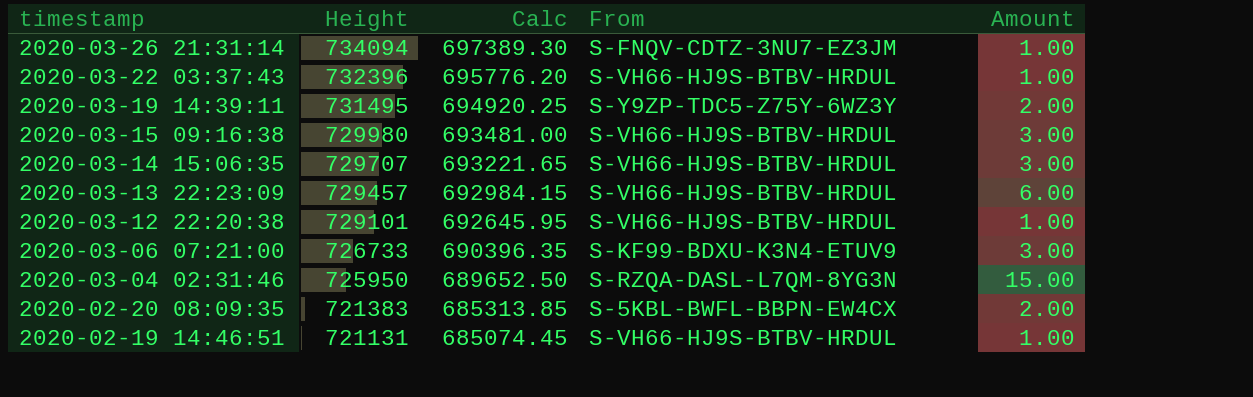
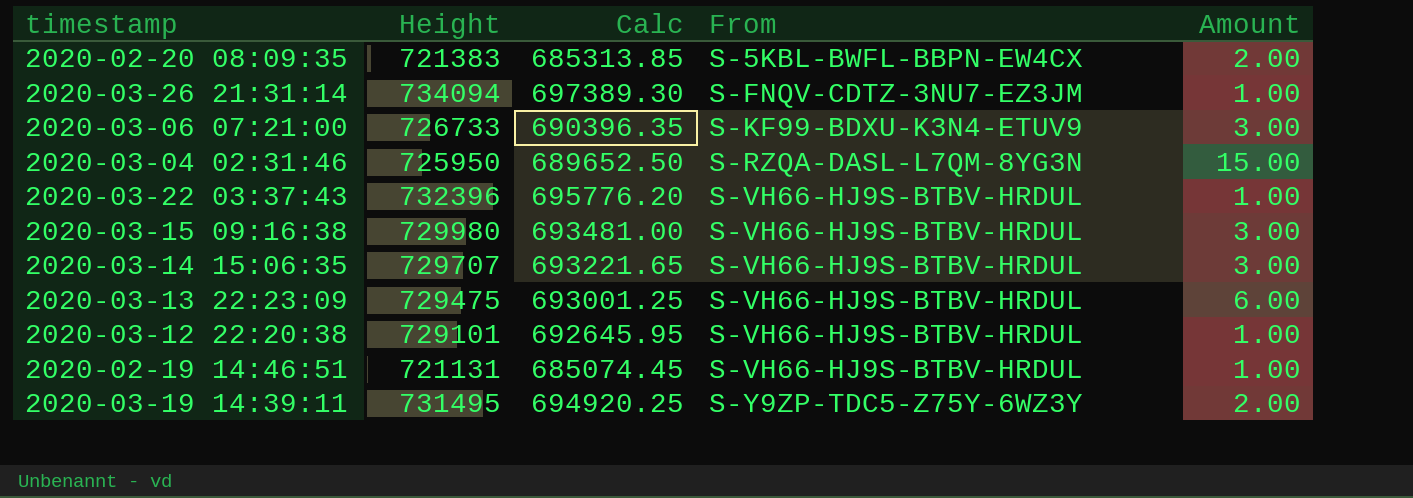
row order: timestamp descending -> From ascending
2020-03-13 22:23:09 | Height: 729457 -> 729475
2020-03-13 22:23:09 | Calc: 692984.15 -> 693001.25

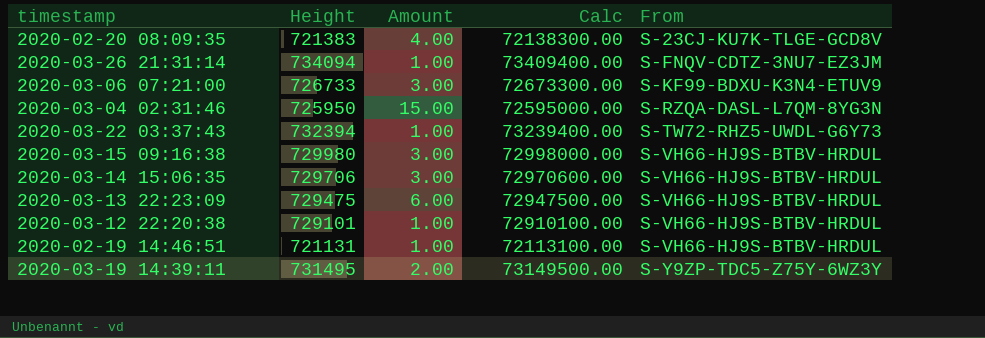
column Amount | position: 5 -> 3
column Calc | formula: [Height] * 0.95 -> [Height] * 100
2020-02-20 08:09:35 | Amount: 2.00 -> 4.00
2020-02-20 08:09:35 | From: S-5KBL-BWFL-BBPN-EW4CX -> S-23CJ-KU7K-TLGE-GCD8V
2020-03-22 03:37:43 | Height: 732396 -> 732394
2020-03-22 03:37:43 | From: S-VH66-HJ9S-BTBV-HRDUL -> S-TW72-RHZ5-UWDL-G6Y73
2020-03-14 15:06:35 | Height: 729707 -> 729706

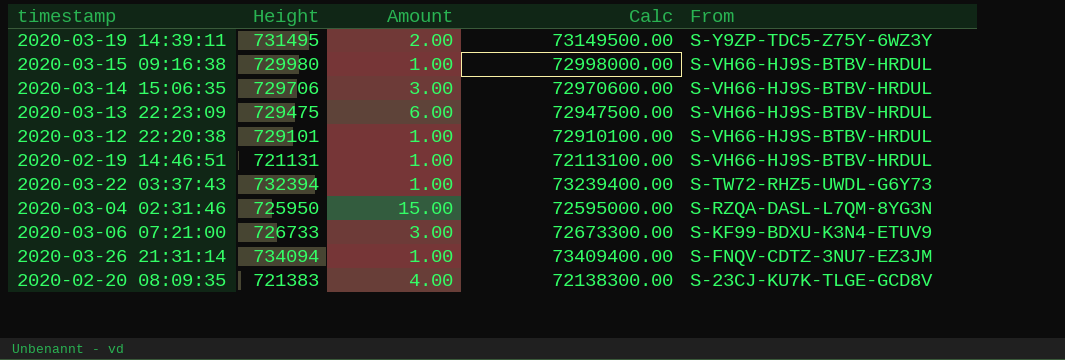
row order: From ascending -> From descending
2020-03-15 09:16:38 | Amount: 3.00 -> 1.00

